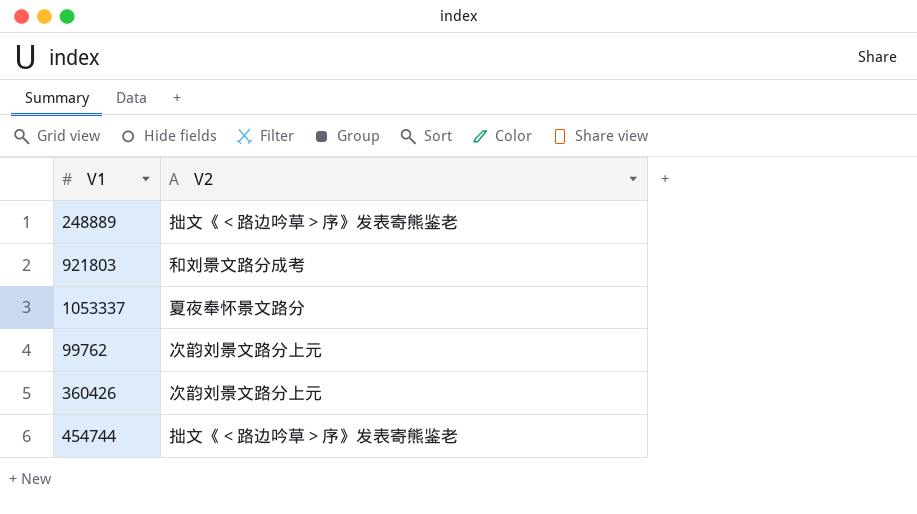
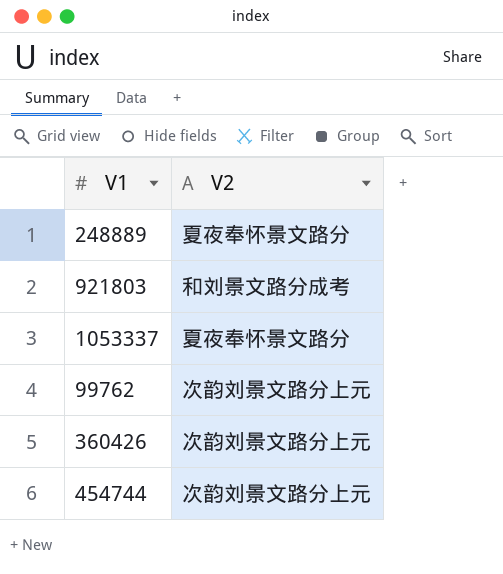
248889 | V2: 拙文《＜路边吟草＞序》发表寄熊鉴老 -> 夏夜奉怀景文路分
454744 | V2: 拙文《＜路边吟草＞序》发表寄熊鉴老 -> 次韵刘景文路分上元

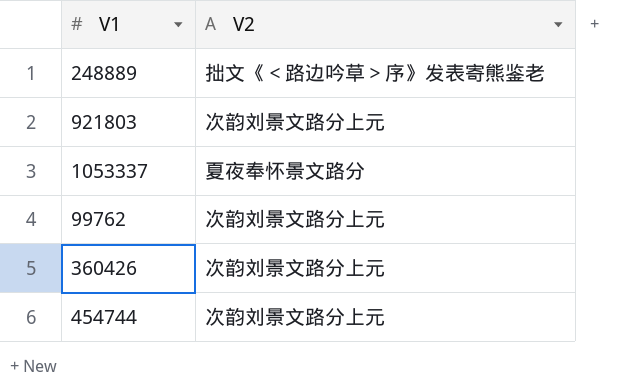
248889 | V2: 夏夜奉怀景文路分 -> 拙文《＜路边吟草＞序》发表寄熊鉴老
921803 | V2: 和刘景文路分成考 -> 次韵刘景文路分上元

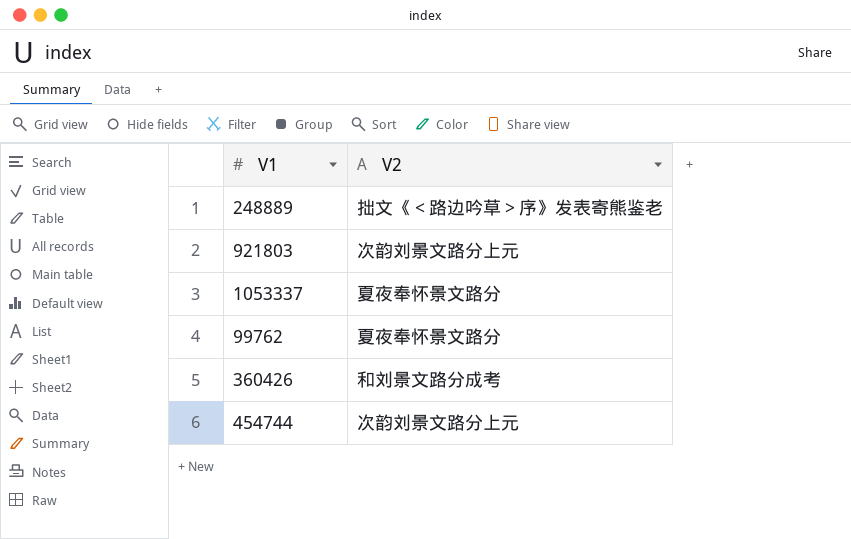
99762 | V2: 次韵刘景文路分上元 -> 夏夜奉怀景文路分
360426 | V2: 次韵刘景文路分上元 -> 和刘景文路分成考

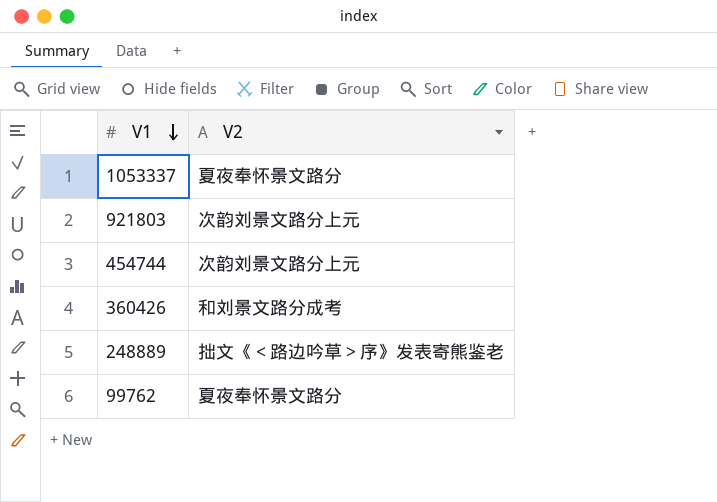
row order: none -> V1 descending

